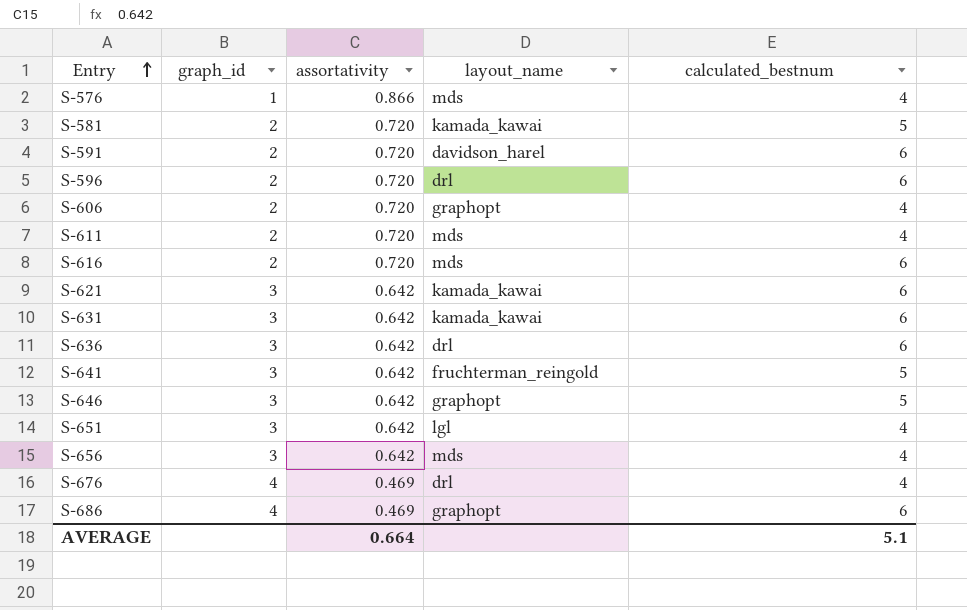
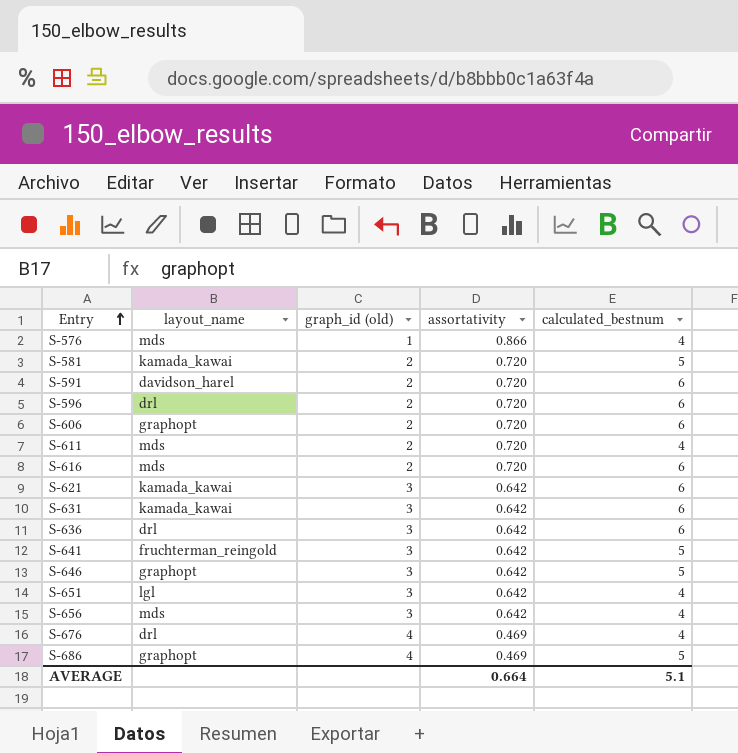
column layout_name | position: 4 -> 2
column name: graph_id -> graph_id (old)
S-606 | calculated_bestnum: 4 -> 6
S-686 | calculated_bestnum: 6 -> 5

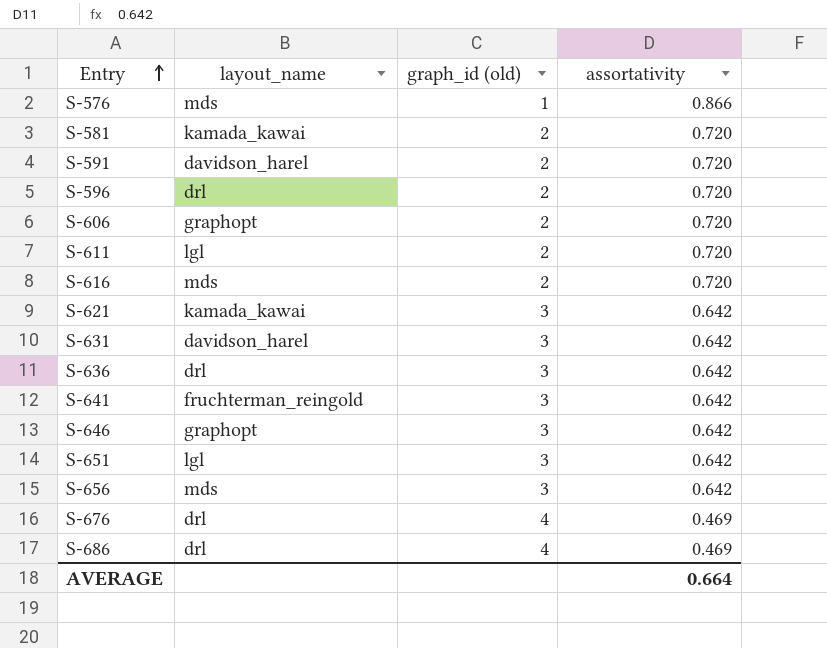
column calculated_bestnum | position: 5 -> none
S-611 | layout_name: mds -> lgl
S-631 | layout_name: kamada_kawai -> davidson_harel
S-686 | layout_name: graphopt -> drl

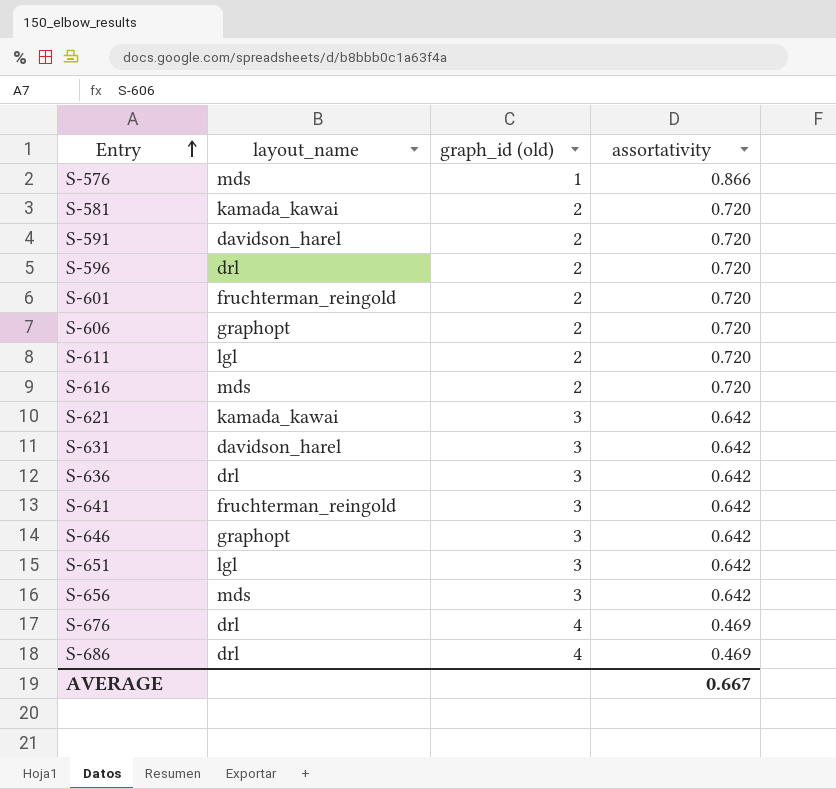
row S-601: none -> fruchterman_reingold | 2 | 0.720
AVERAGE | assortativity: 0.664 -> 0.667

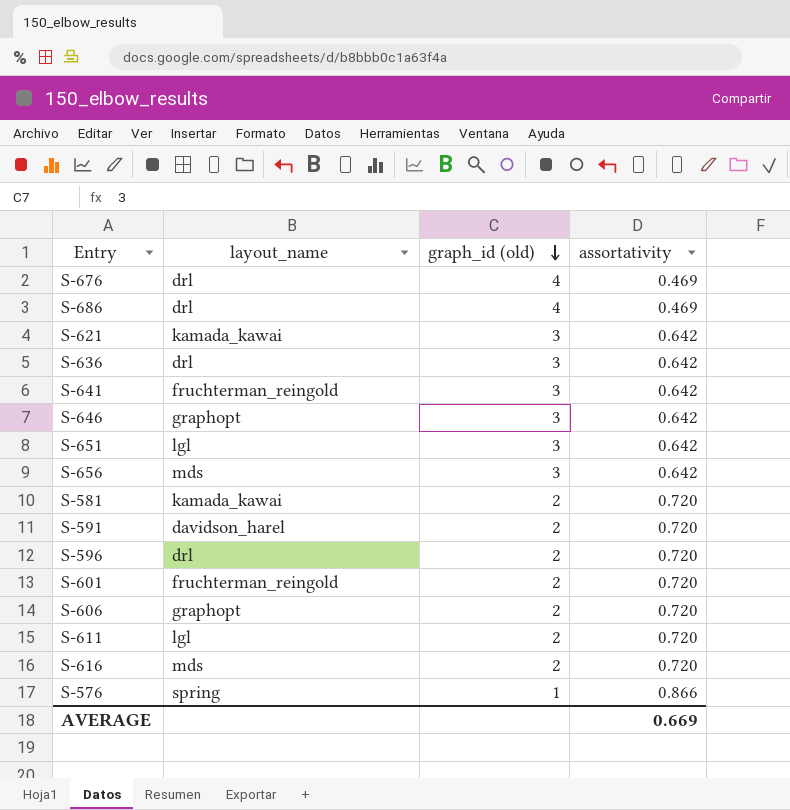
row order: Entry ascending -> graph_id (old) descending
row S-631: davidson_harel | 3 | 0.642 -> none
S-576 | layout_name: mds -> spring
AVERAGE | assortativity: 0.667 -> 0.669

